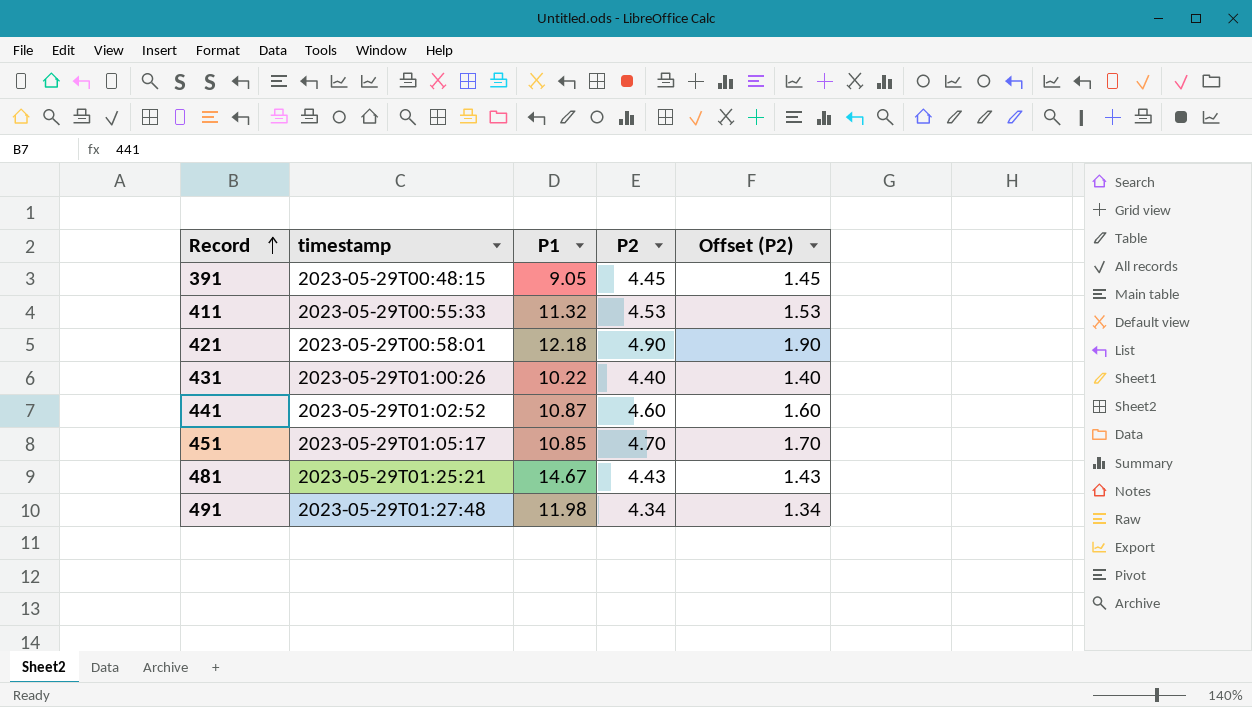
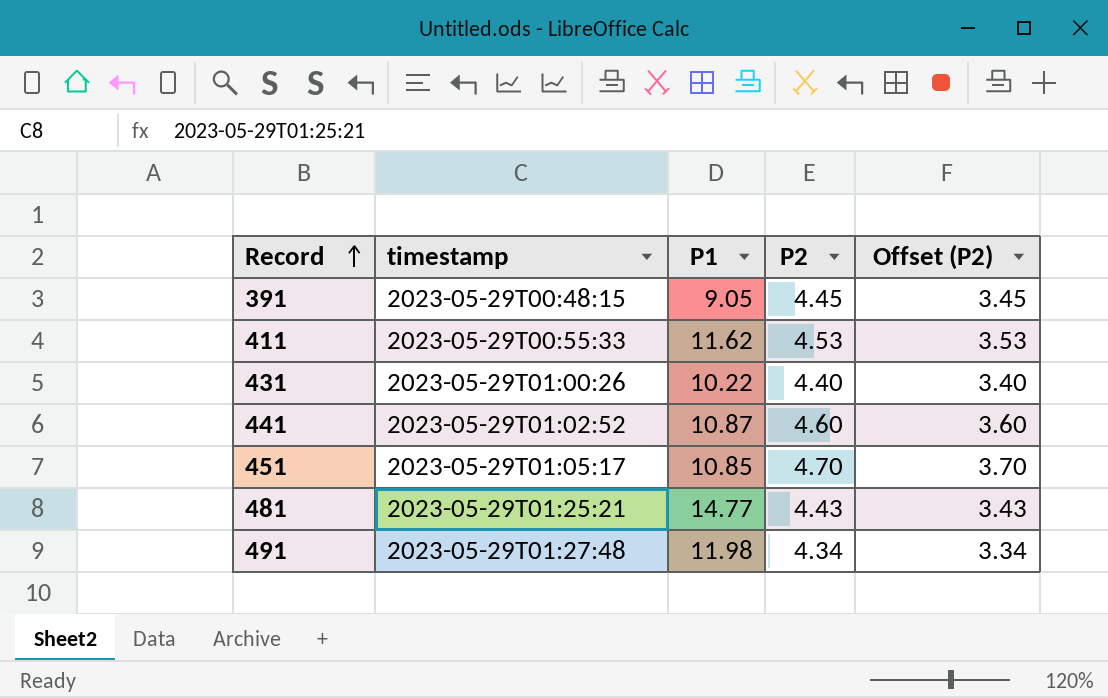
column Offset (P2) | formula: [P2] - 3 -> [P2] - 1
row 421: 2023-05-29T00:58:01 | 12.18 | 4.90 | 1.90 -> none
411 | P1: 11.32 -> 11.62
481 | P1: 14.67 -> 14.77

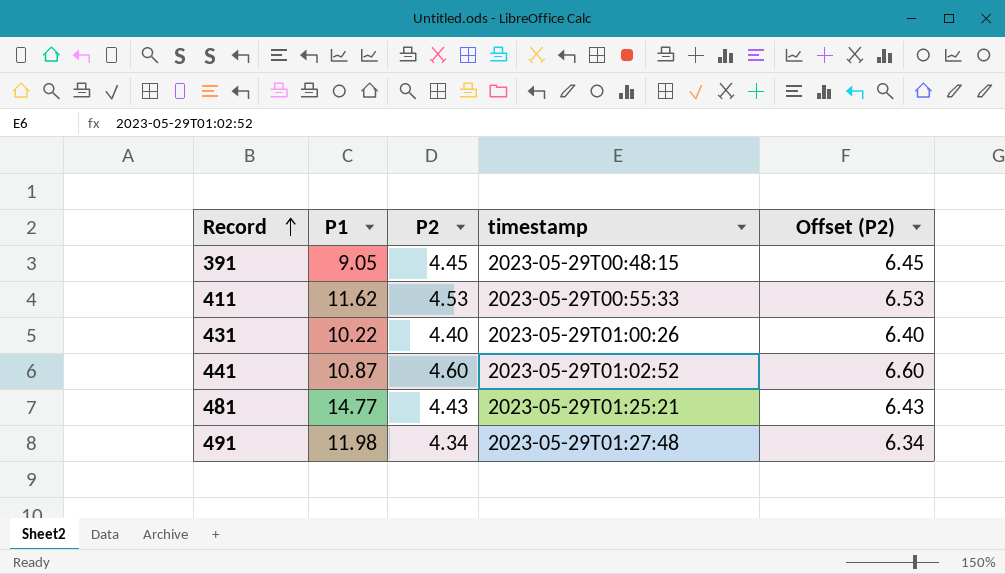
column timestamp | position: 2 -> 4
column Offset (P2) | formula: [P2] - 1 -> [P2] + 2
row 451: 2023-05-29T01:05:17 | 10.85 | 4.70 | 3.70 -> none

